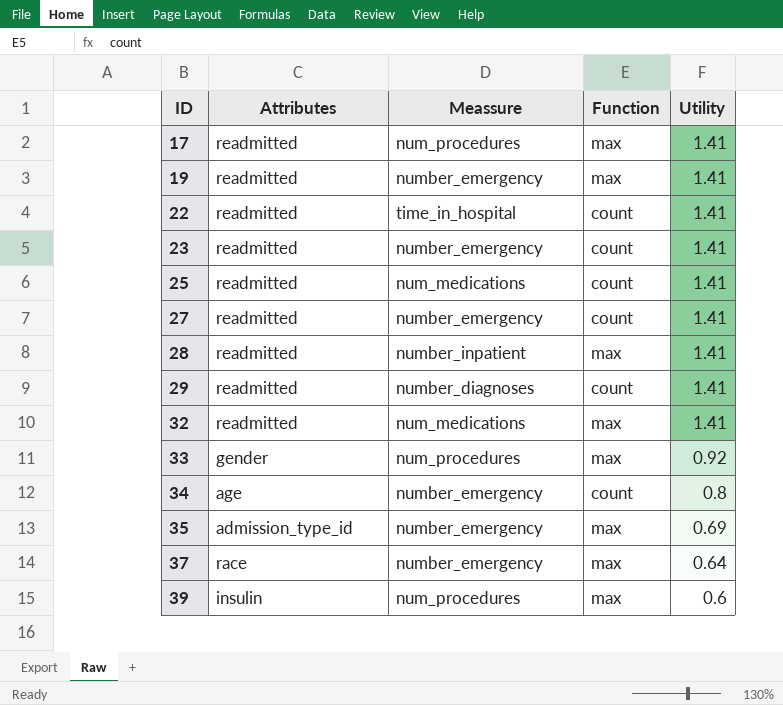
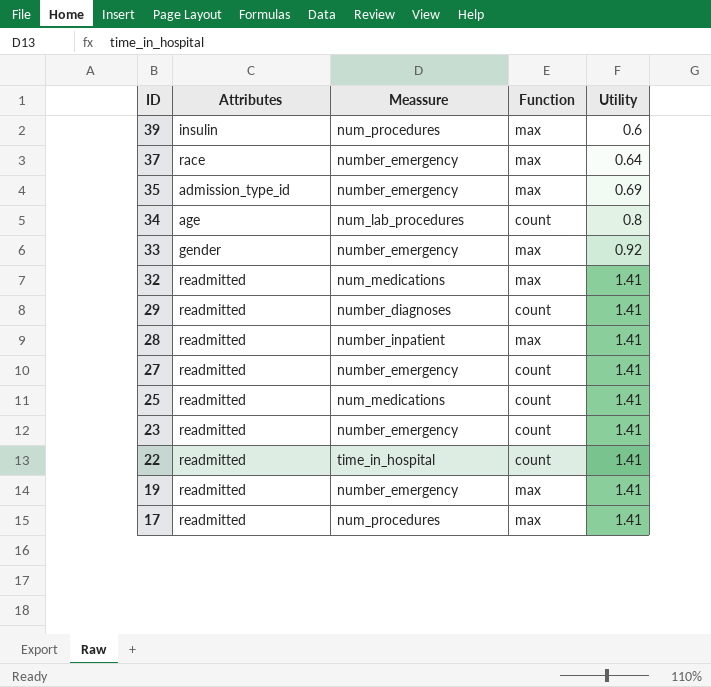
row order: ID ascending -> ID descending
34 | Meassure: number_emergency -> num_lab_procedures
33 | Meassure: num_procedures -> number_emergency

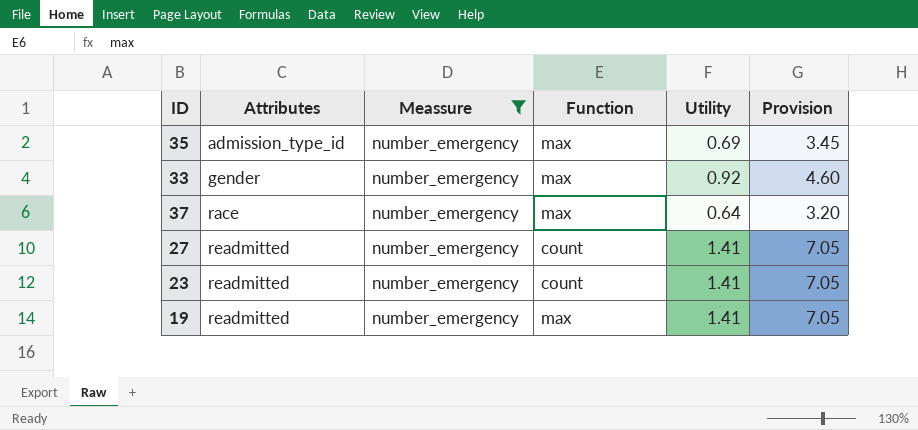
filter: none -> Meassure = number_emergency
row order: ID descending -> Attributes ascending
column Provision | formula: none -> [Utility] * 5

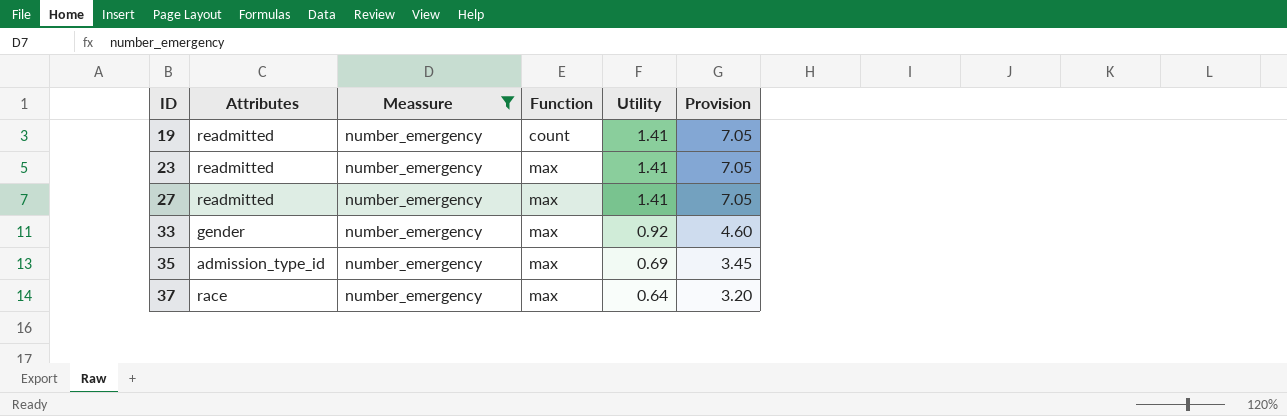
row order: Attributes ascending -> ID ascending
19 | Function: max -> count
23 | Function: count -> max
27 | Function: count -> max

